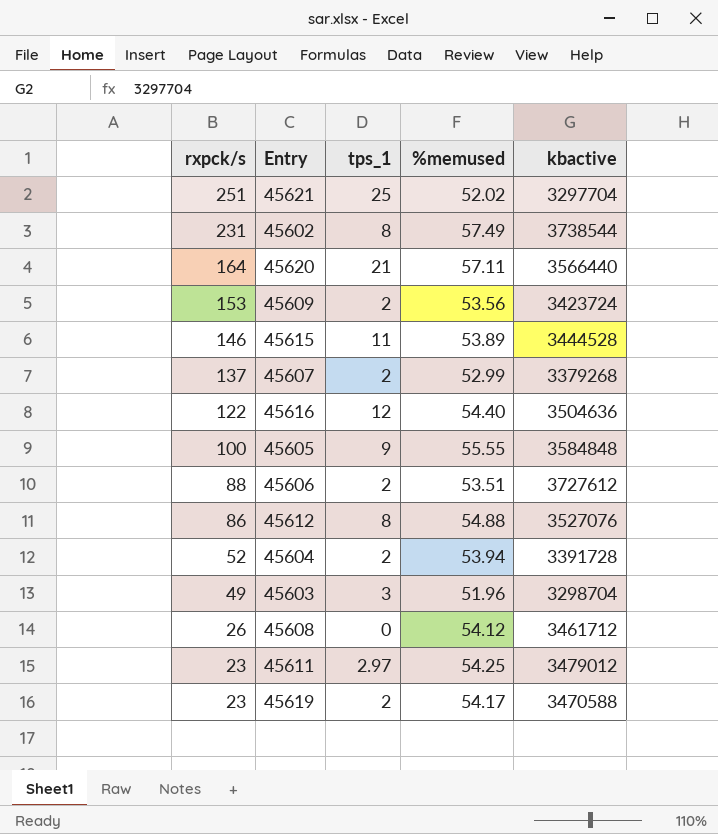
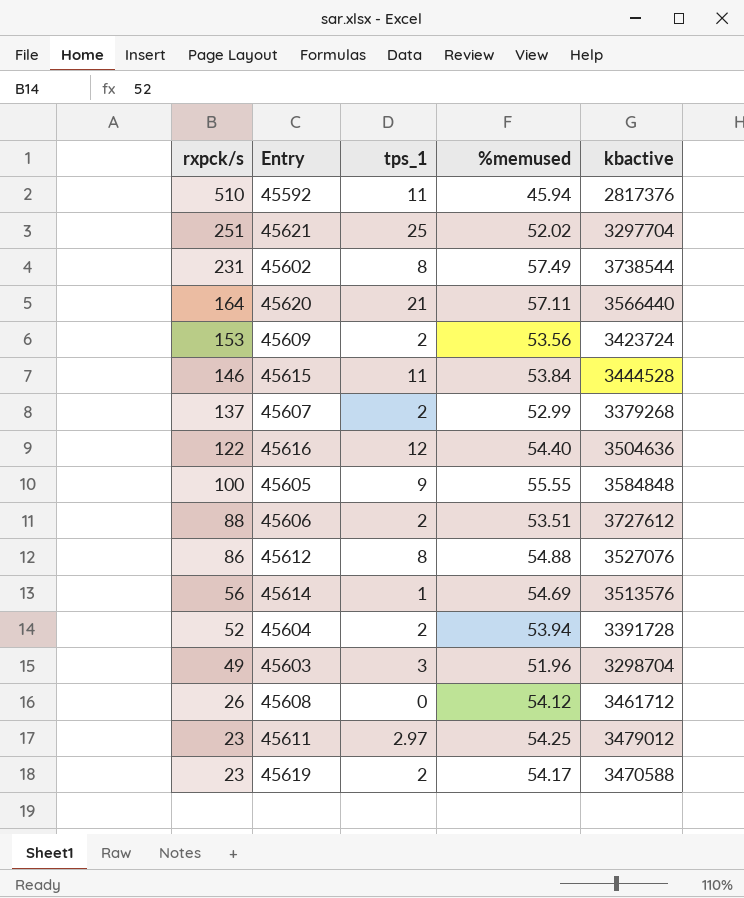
row 45592: none -> 510 | 11 | 45.94 | 2817376
45615 | %memused: 53.89 -> 53.84
row 45614: none -> 56 | 1 | 54.69 | 3513576

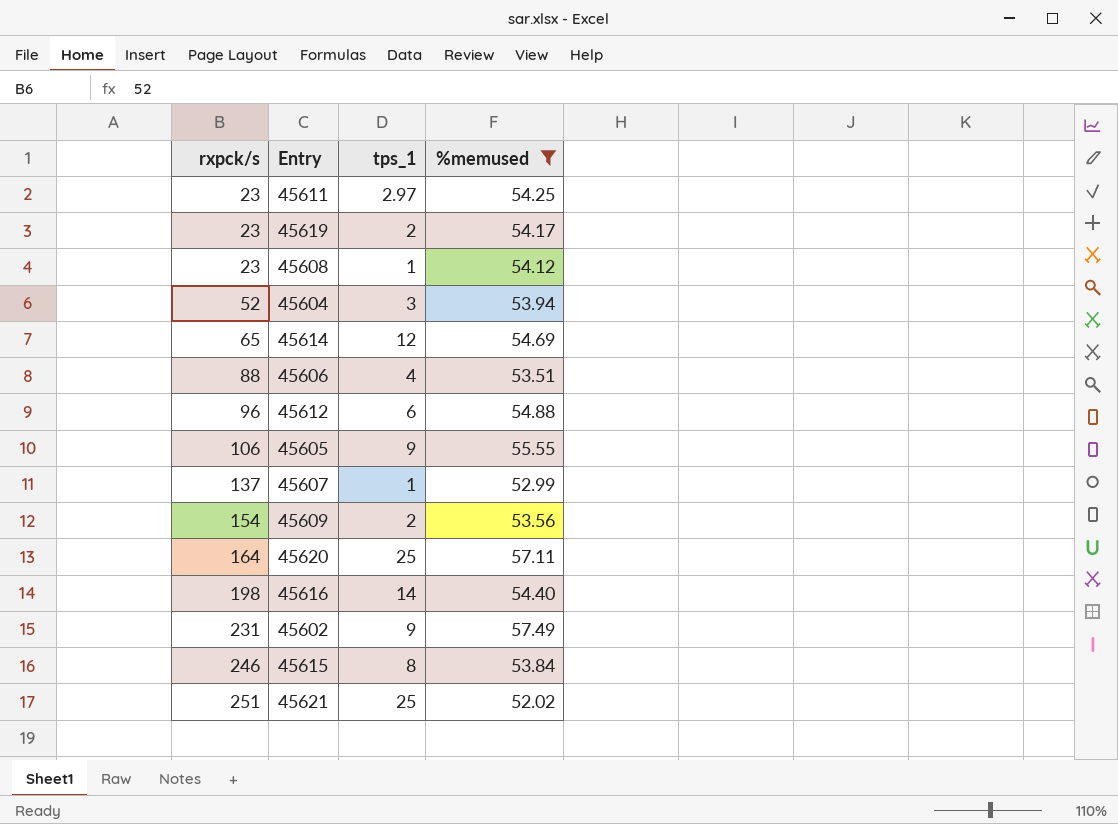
filter: none -> %memused >= 52.02
row order: rxpck/s descending -> rxpck/s ascending
column kbactive | position: 5 -> none
45608 | rxpck/s: 26 -> 23
45608 | tps_1: 0 -> 1
45604 | tps_1: 2 -> 3
45614 | rxpck/s: 56 -> 65
45614 | tps_1: 1 -> 12
45606 | tps_1: 2 -> 4
45612 | rxpck/s: 86 -> 96
45612 | tps_1: 8 -> 6
45605 | rxpck/s: 100 -> 106
45607 | tps_1: 2 -> 1
45609 | rxpck/s: 153 -> 154
45620 | tps_1: 21 -> 25
45616 | rxpck/s: 122 -> 198
45616 | tps_1: 12 -> 14
45602 | tps_1: 8 -> 9
45615 | rxpck/s: 146 -> 246
45615 | tps_1: 11 -> 8

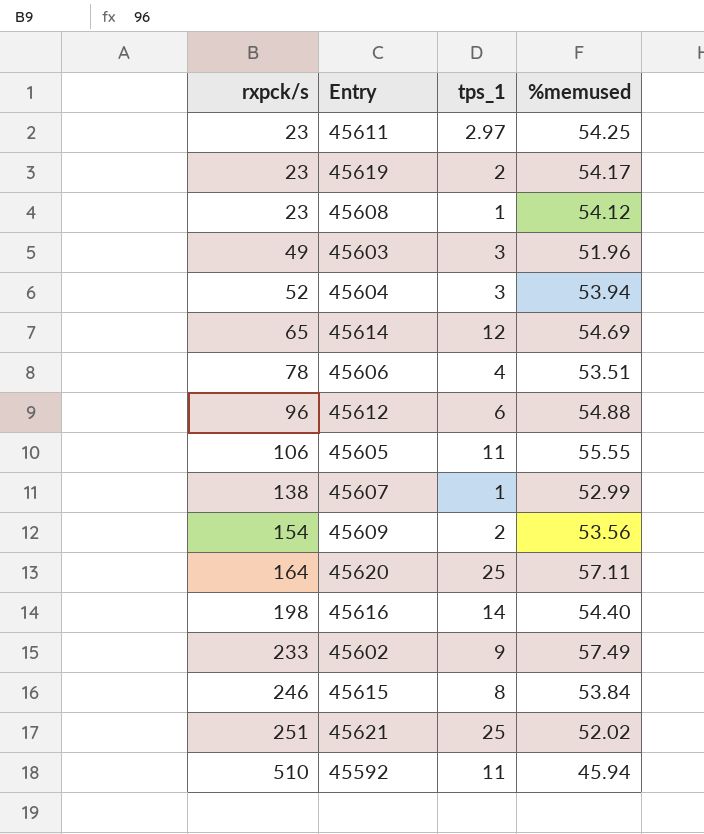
filter: %memused >= 52.02 -> none
45606 | rxpck/s: 88 -> 78
45605 | tps_1: 9 -> 11
45607 | rxpck/s: 137 -> 138
45602 | rxpck/s: 231 -> 233

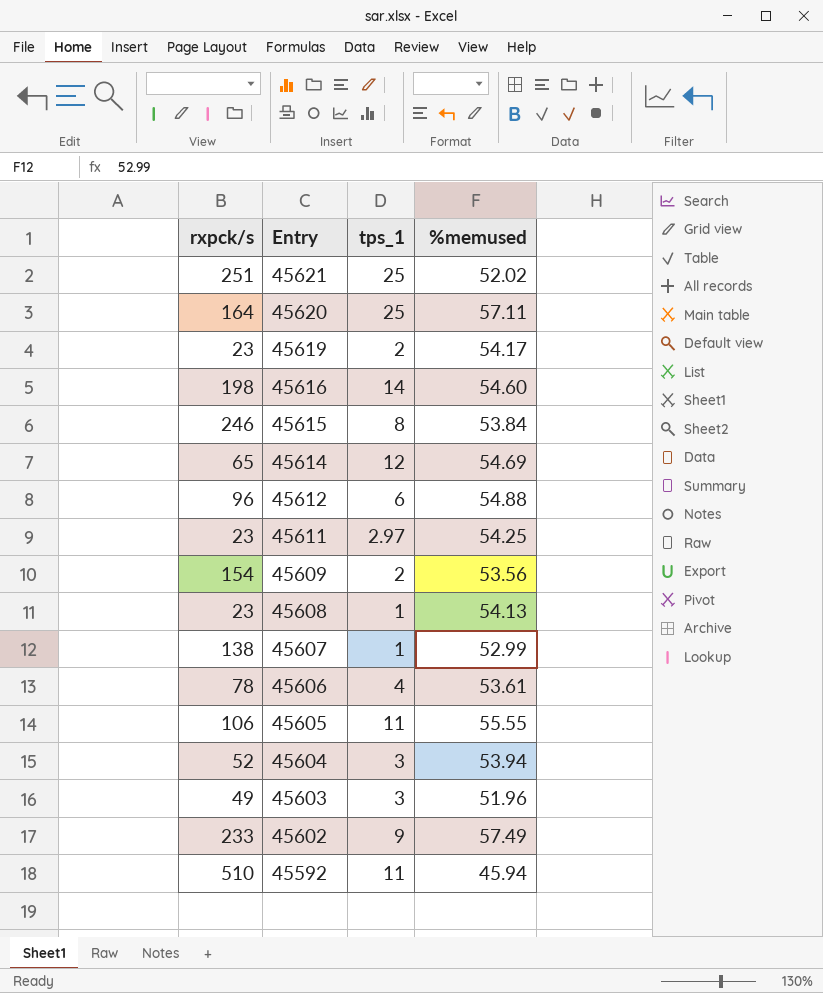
row order: rxpck/s ascending -> Entry descending
45616 | %memused: 54.40 -> 54.60
45608 | %memused: 54.12 -> 54.13
45606 | %memused: 53.51 -> 53.61

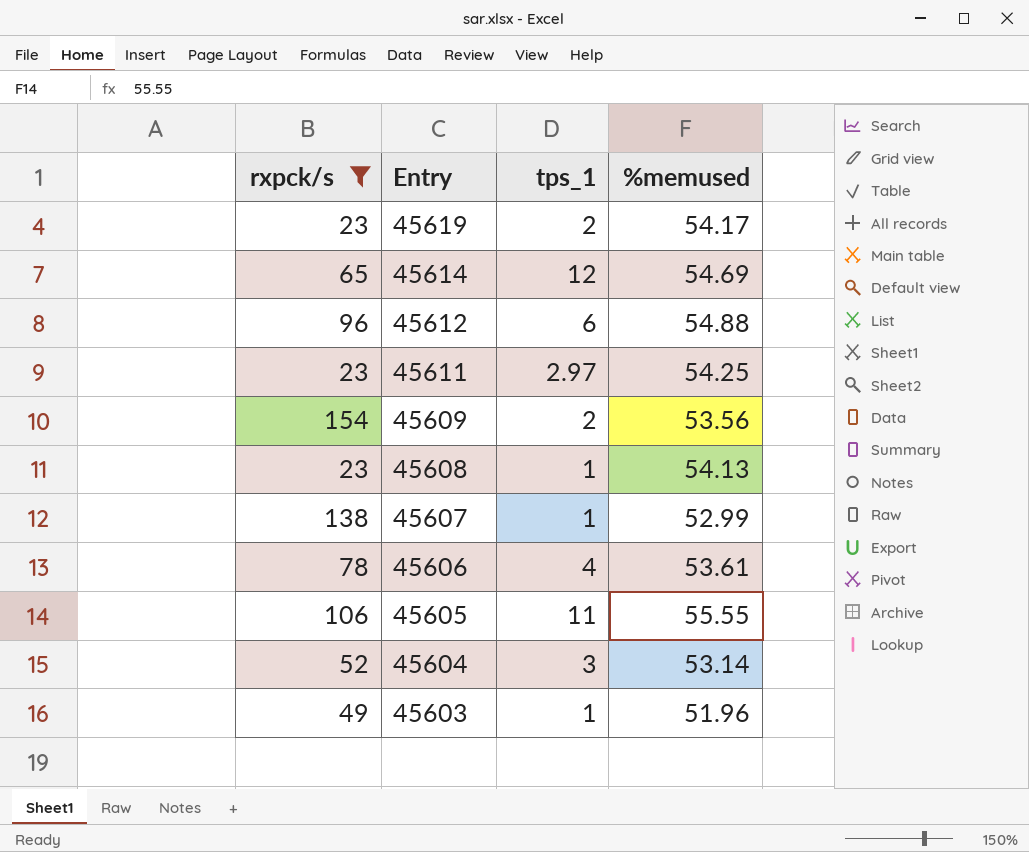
filter: none -> rxpck/s <= 154
45604 | %memused: 53.94 -> 53.14
45603 | tps_1: 3 -> 1

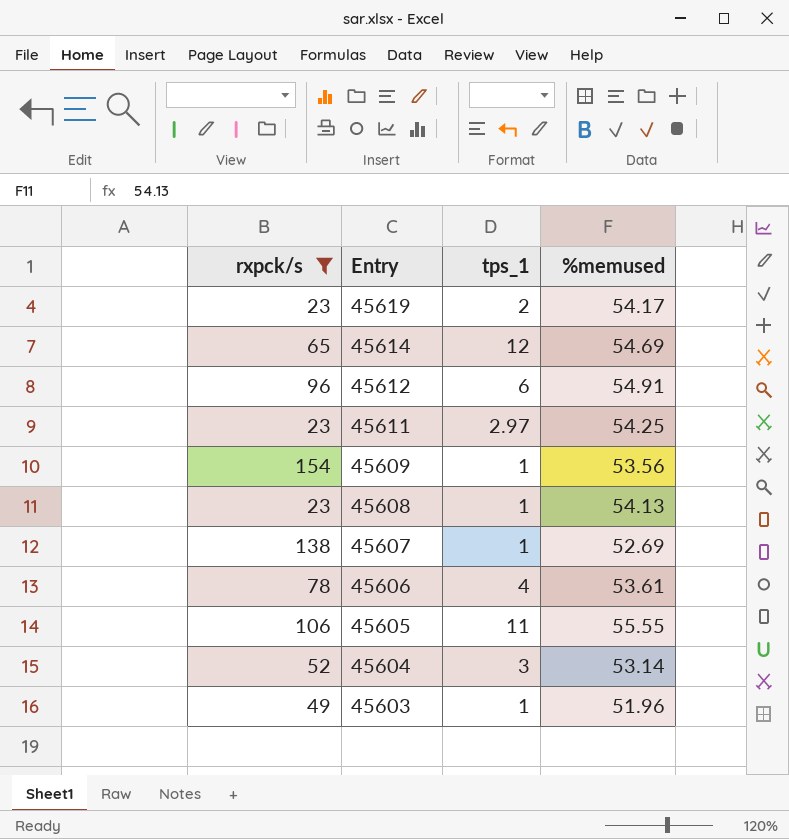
45612 | %memused: 54.88 -> 54.91
45609 | tps_1: 2 -> 1
45607 | %memused: 52.99 -> 52.69

